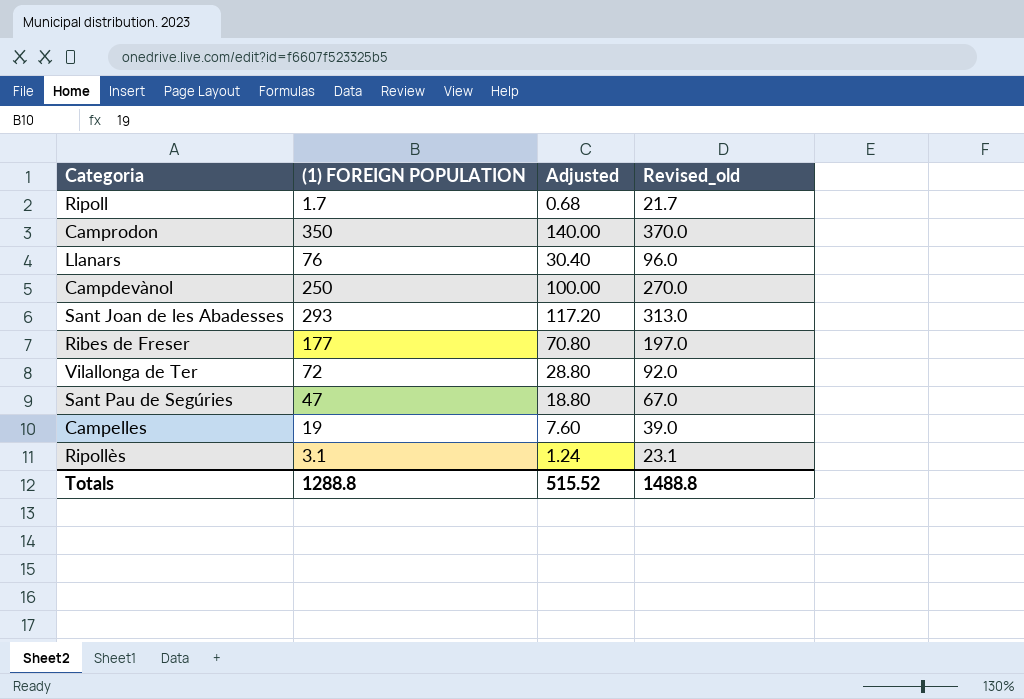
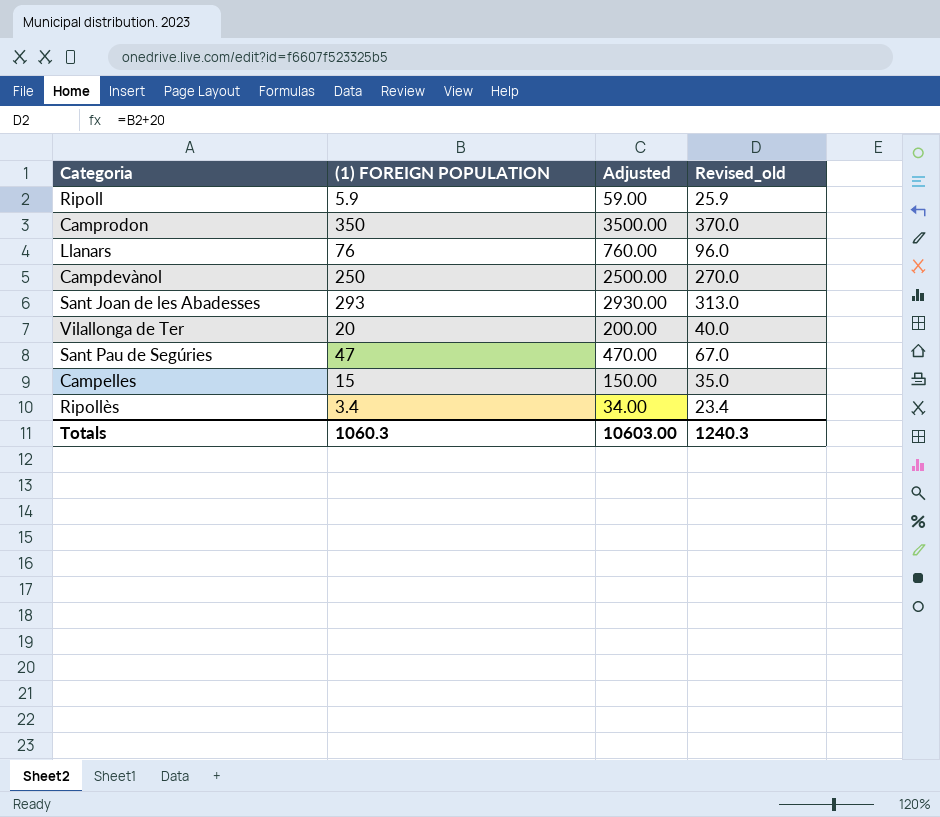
column Adjusted | formula: [(1) FOREIGN POPULATION] * 0.4 -> [(1) FOREIGN POPULATION] * 10
row Ribes de Freser: 177 | 70.80 | 197.0 -> none
Ripoll | (1) FOREIGN POPULATION: 1.7 -> 5.9
Ripoll | Revised_old: 21.7 -> 25.9
Vilallonga de Ter | (1) FOREIGN POPULATION: 72 -> 20
Vilallonga de Ter | Revised_old: 92.0 -> 40.0
Campelles | (1) FOREIGN POPULATION: 19 -> 15
Campelles | Revised_old: 39.0 -> 35.0
Ripollès | (1) FOREIGN POPULATION: 3.1 -> 3.4
Ripollès | Revised_old: 23.1 -> 23.4
Totals | (1) FOREIGN POPULATION: 1288.8 -> 1060.3
Totals | Adjusted: 515.52 -> 10603.00
Totals | Revised_old: 1488.8 -> 1240.3

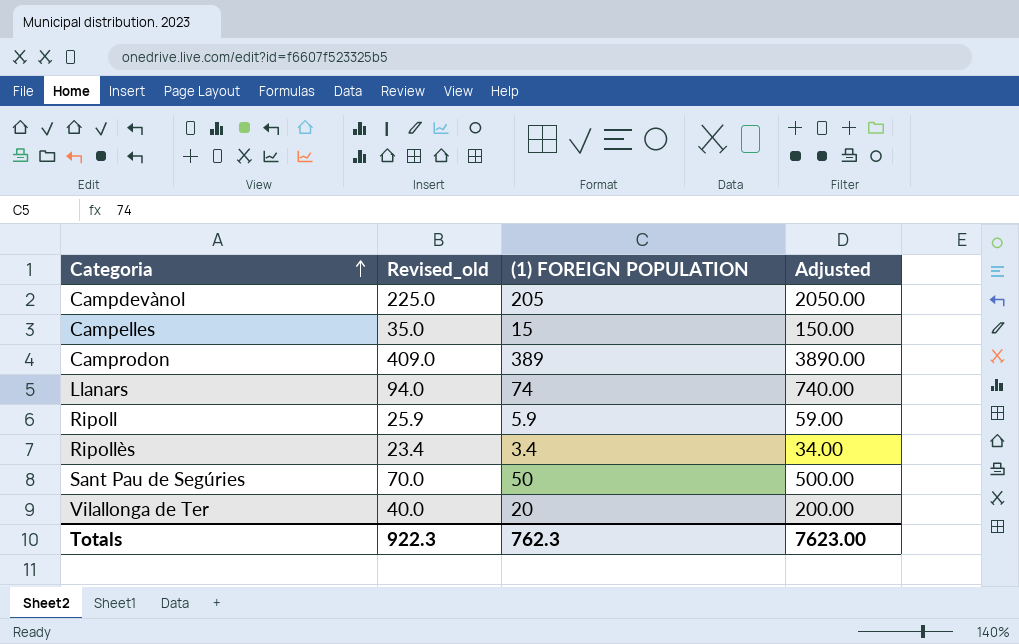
row order: none -> Categoria ascending
column Revised_old | position: 4 -> 2
row Sant Joan de les Abadesses: 293 | 2930.00 | 313.0 -> none
Campdevànol | Revised_old: 270.0 -> 225.0
Campdevànol | (1) FOREIGN POPULATION: 250 -> 205
Campdevànol | Adjusted: 2500.00 -> 2050.00
Camprodon | Revised_old: 370.0 -> 409.0
Camprodon | (1) FOREIGN POPULATION: 350 -> 389
Camprodon | Adjusted: 3500.00 -> 3890.00
Llanars | Revised_old: 96.0 -> 94.0
Llanars | (1) FOREIGN POPULATION: 76 -> 74
Llanars | Adjusted: 760.00 -> 740.00
Sant Pau de Segúries | Revised_old: 67.0 -> 70.0
Sant Pau de Segúries | (1) FOREIGN POPULATION: 47 -> 50
Sant Pau de Segúries | Adjusted: 470.00 -> 500.00
Totals | Revised_old: 1240.3 -> 922.3
Totals | (1) FOREIGN POPULATION: 1060.3 -> 762.3
Totals | Adjusted: 10603.00 -> 7623.00

